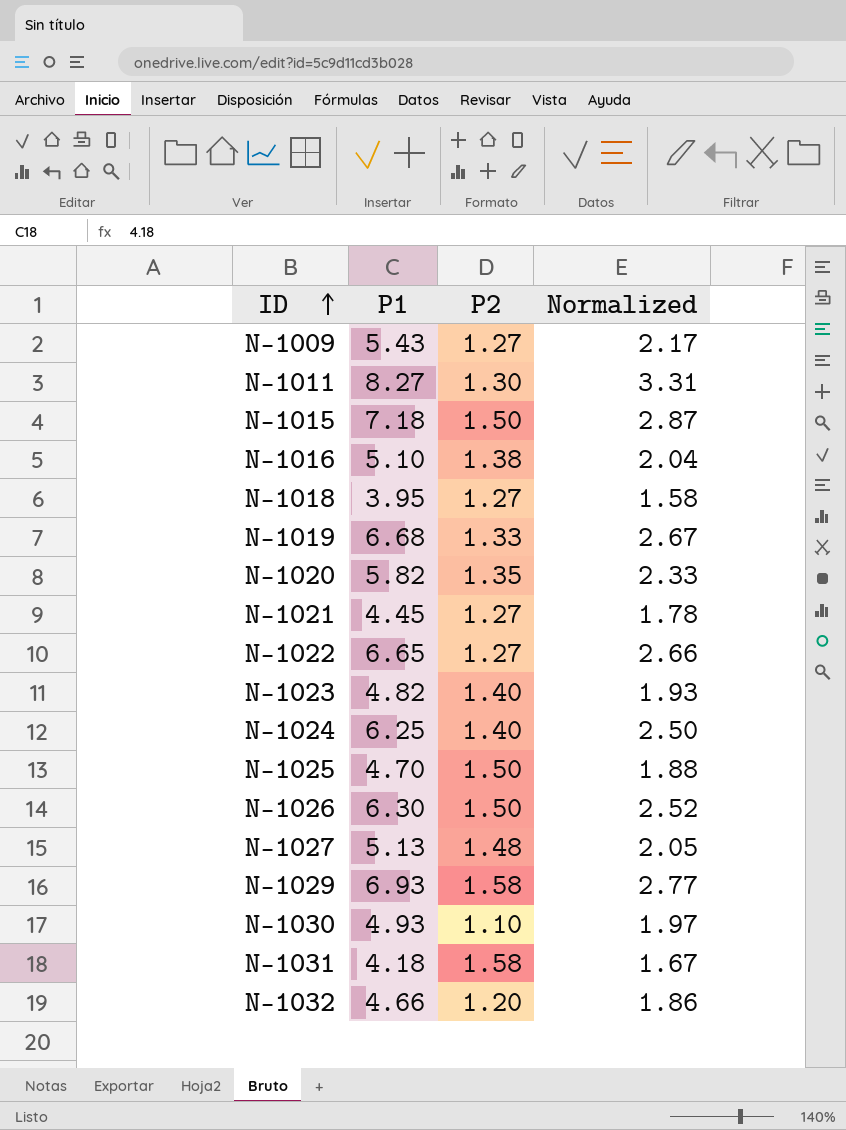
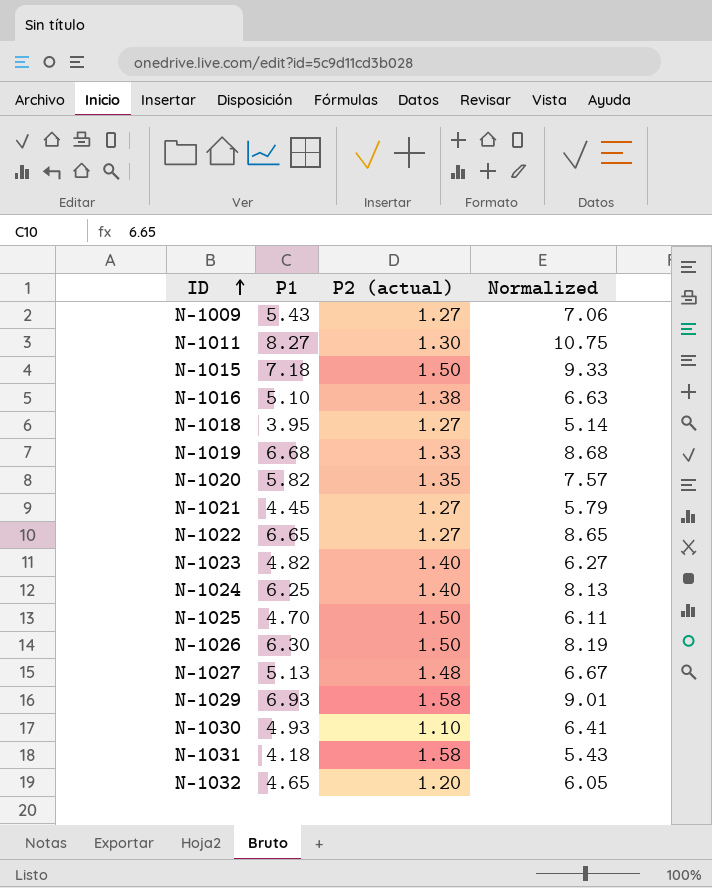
column name: P2 -> P2 (actual)
column Normalized | formula: [P1] * 0.4 -> [P1] * 1.3
N-1032 | P1: 4.66 -> 4.65

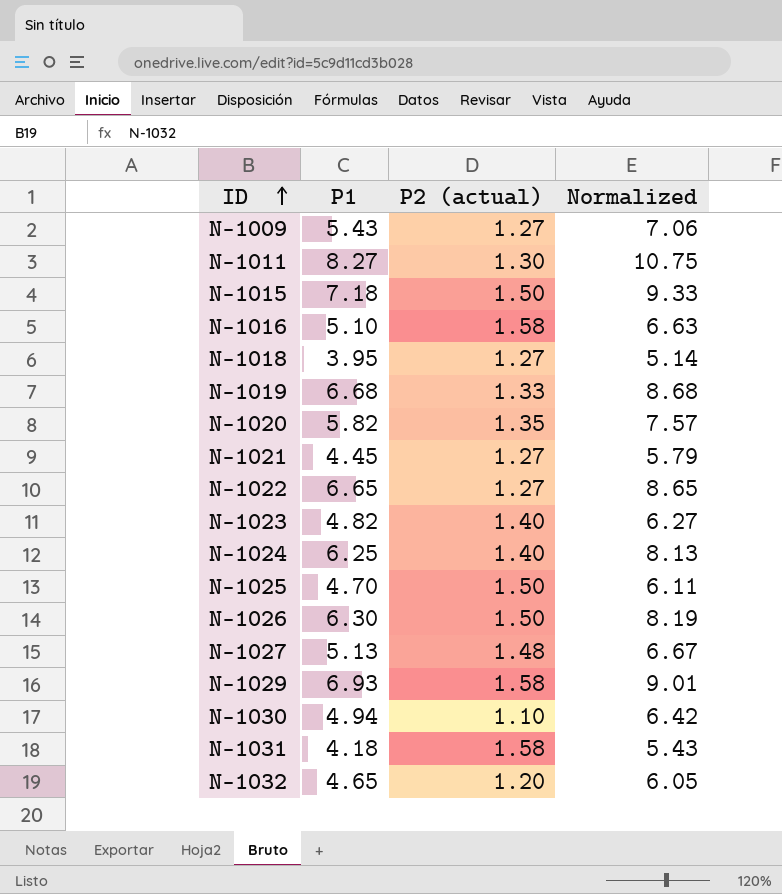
N-1016 | P2 (actual): 1.38 -> 1.58
N-1030 | P1: 4.93 -> 4.94
N-1030 | Normalized: 6.41 -> 6.42

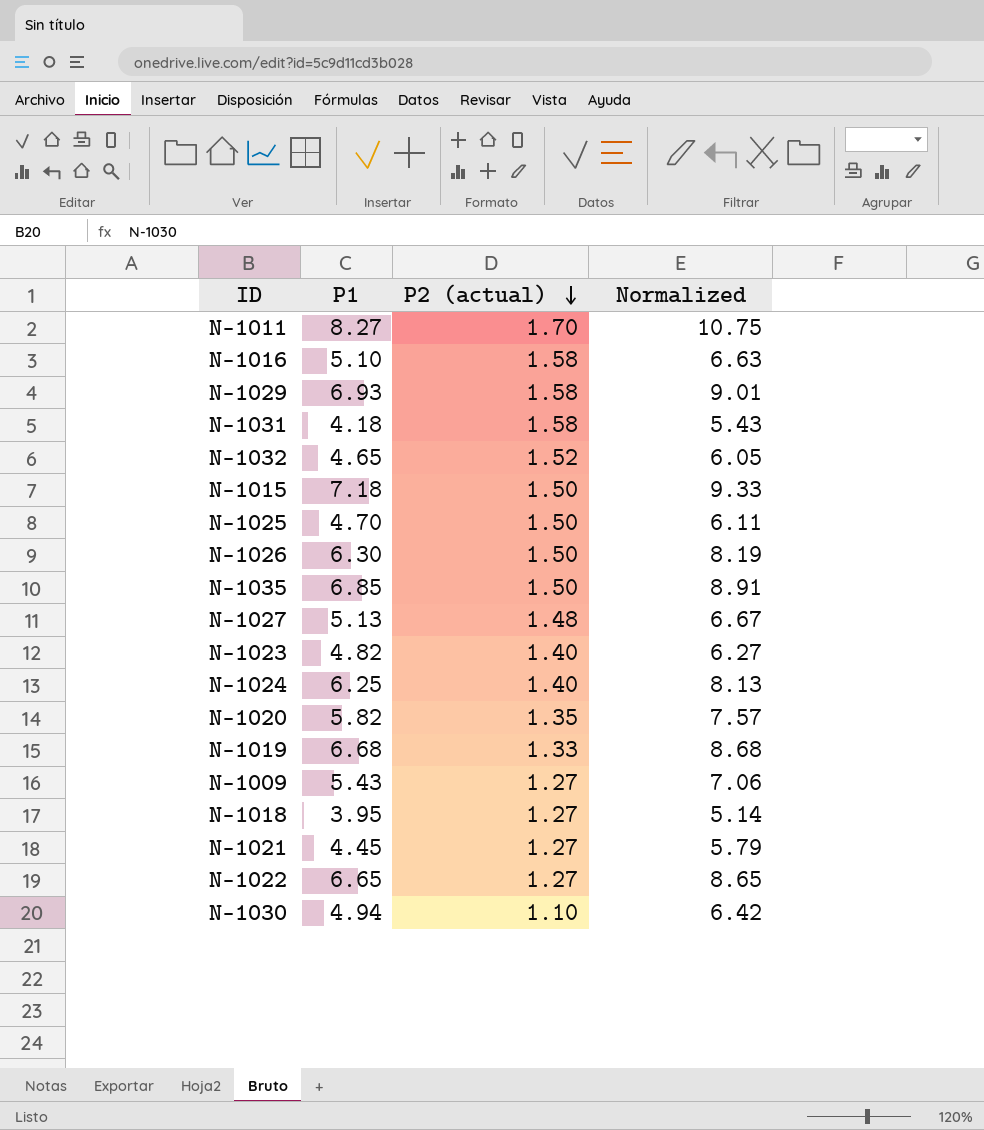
row order: ID ascending -> P2 (actual) descending
N-1011 | P2 (actual): 1.30 -> 1.70
N-1032 | P2 (actual): 1.20 -> 1.52
row N-1035: none -> 6.85 | 1.50 | 8.91

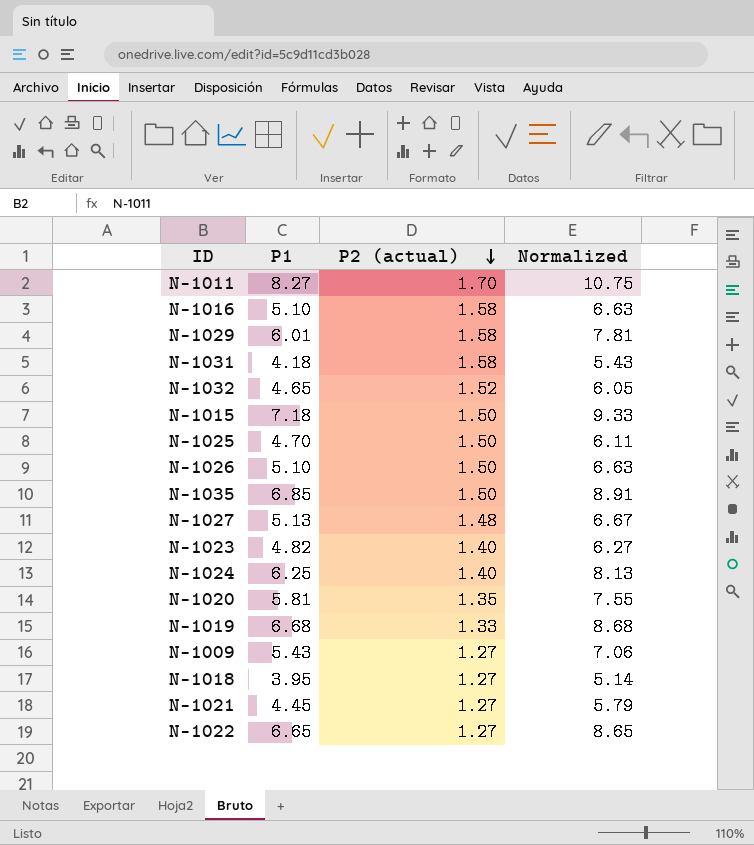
row N-1030: 4.94 | 1.10 | 6.42 -> none
N-1029 | P1: 6.93 -> 6.01
N-1029 | Normalized: 9.01 -> 7.81
N-1026 | P1: 6.30 -> 5.10
N-1026 | Normalized: 8.19 -> 6.63
N-1020 | P1: 5.82 -> 5.81
N-1020 | Normalized: 7.57 -> 7.55

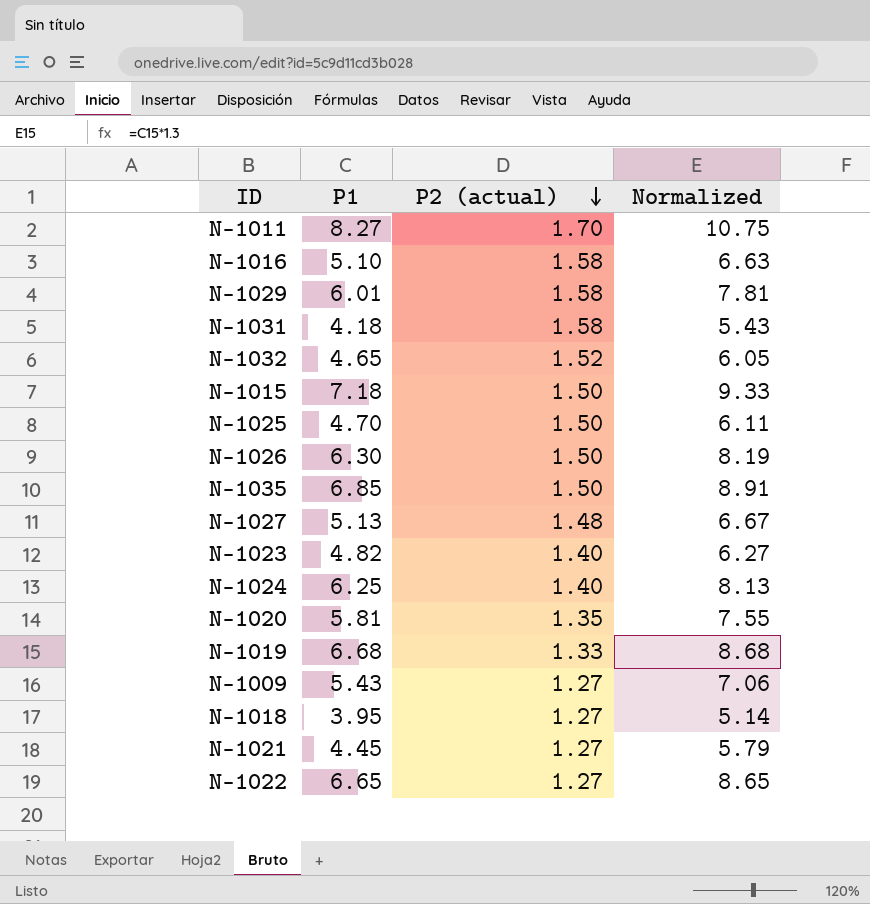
N-1026 | P1: 5.10 -> 6.30
N-1026 | Normalized: 6.63 -> 8.19

